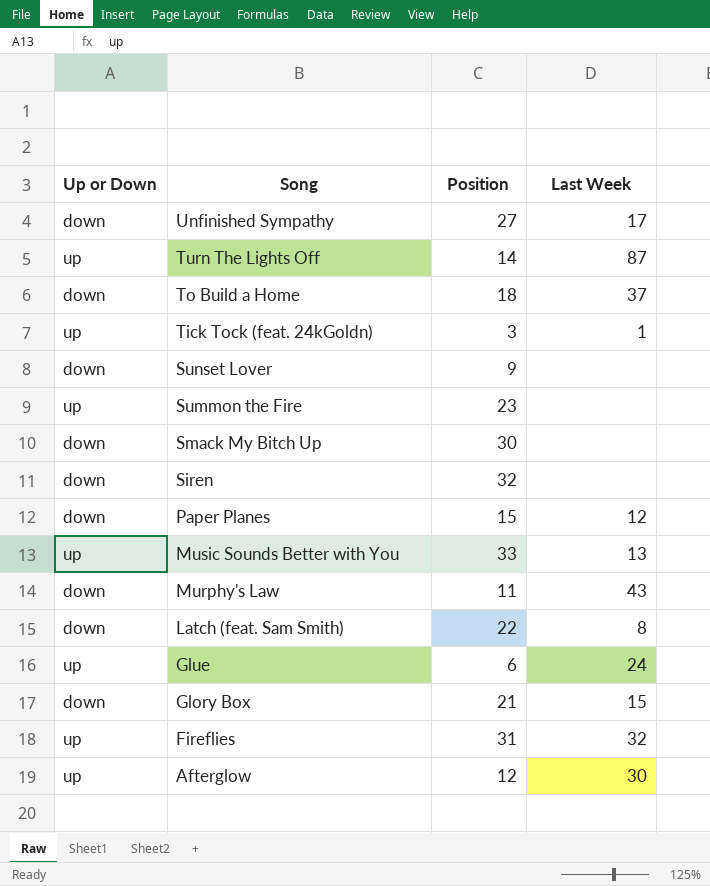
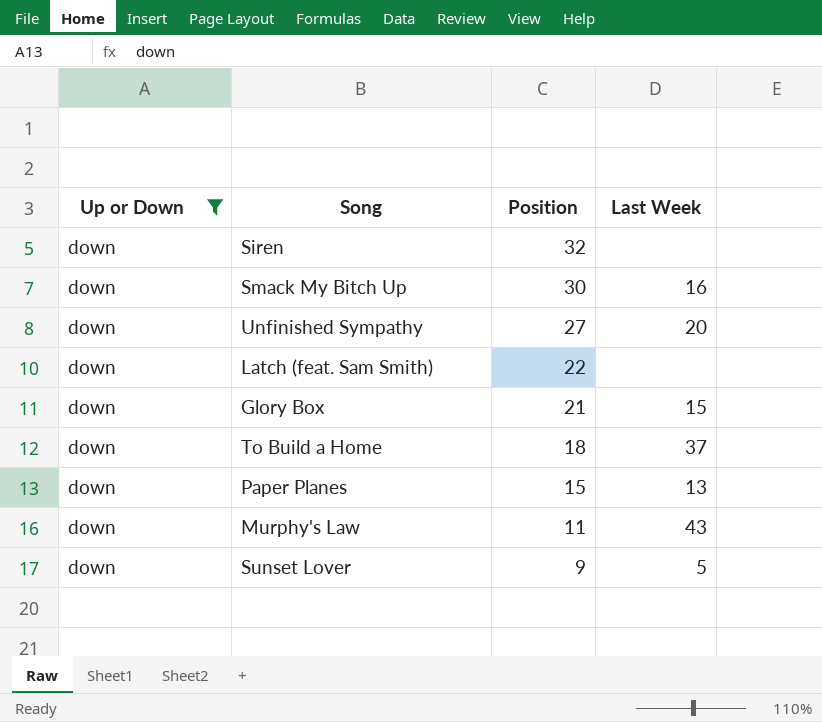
filter: none -> Up or Down = down
row order: Song descending -> Position descending
Smack My Bitch Up | Last Week: none -> 16
Unfinished Sympathy | Last Week: 17 -> 20
Latch (feat. Sam Smith) | Last Week: 8 -> none
Paper Planes | Last Week: 12 -> 13
Sunset Lover | Last Week: none -> 5

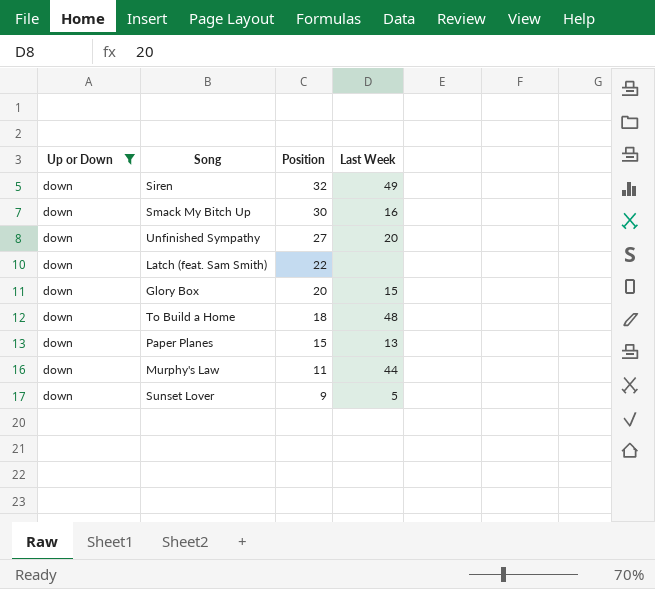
Siren | Last Week: none -> 49
Glory Box | Position: 21 -> 20
To Build a Home | Last Week: 37 -> 48
Murphy's Law | Last Week: 43 -> 44

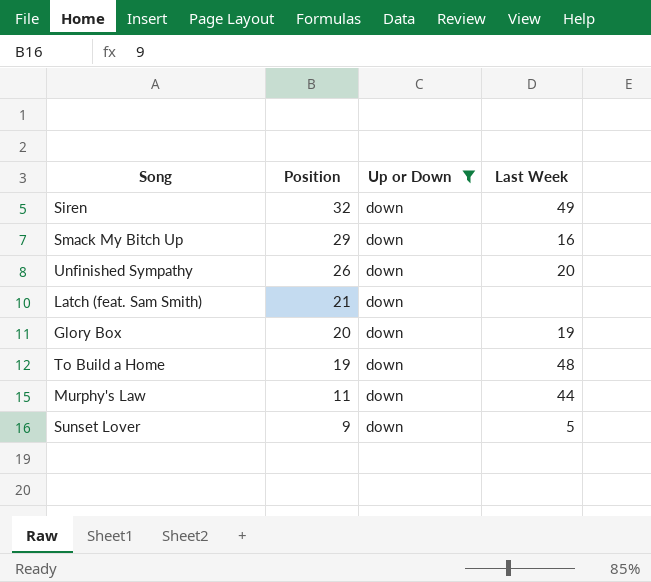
column Up or Down | position: 1 -> 3
row Paper Planes: down | 15 | 13 -> none
Smack My Bitch Up | Position: 30 -> 29
Unfinished Sympathy | Position: 27 -> 26
Latch (feat. Sam Smith) | Position: 22 -> 21
Glory Box | Last Week: 15 -> 19
To Build a Home | Position: 18 -> 19

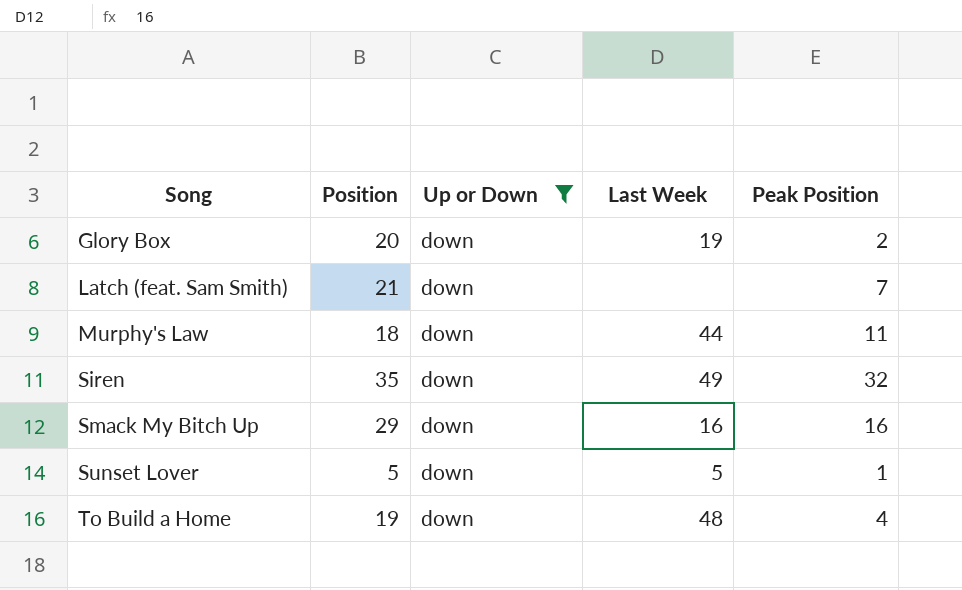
row order: Position descending -> Song ascending
column Peak Position | position: none -> 5
row Unfinished Sympathy: 26 | down | 20 -> none
Murphy's Law | Position: 11 -> 18
Siren | Position: 32 -> 35
Sunset Lover | Position: 9 -> 5

